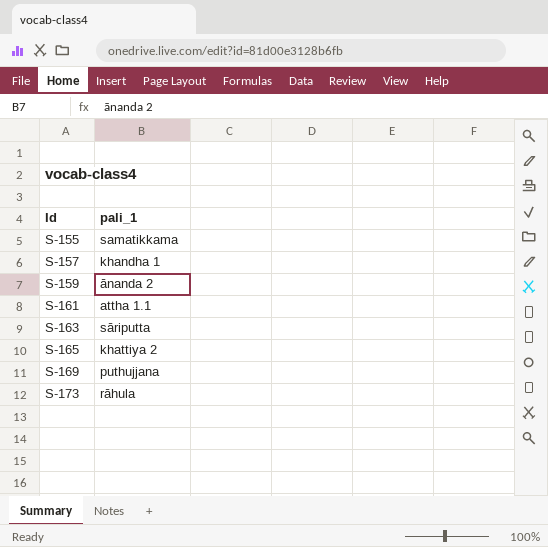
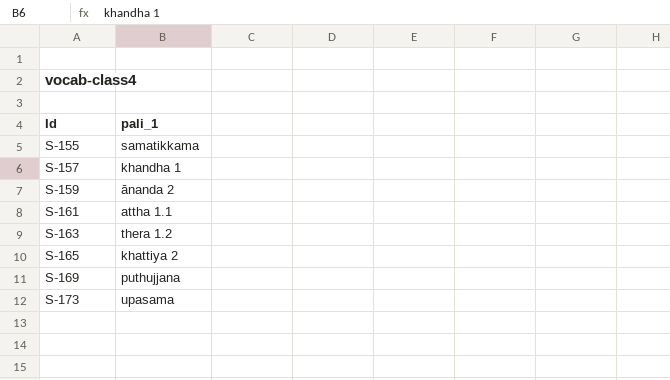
S-163 | pali_1: sāriputta -> thera 1.2
S-173 | pali_1: rāhula -> upasama

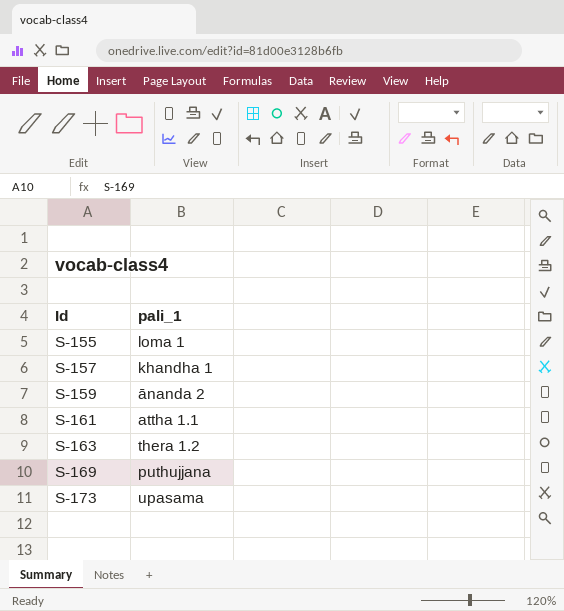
row S-165: khattiya 2 -> none
S-155 | pali_1: samatikkama -> loma 1

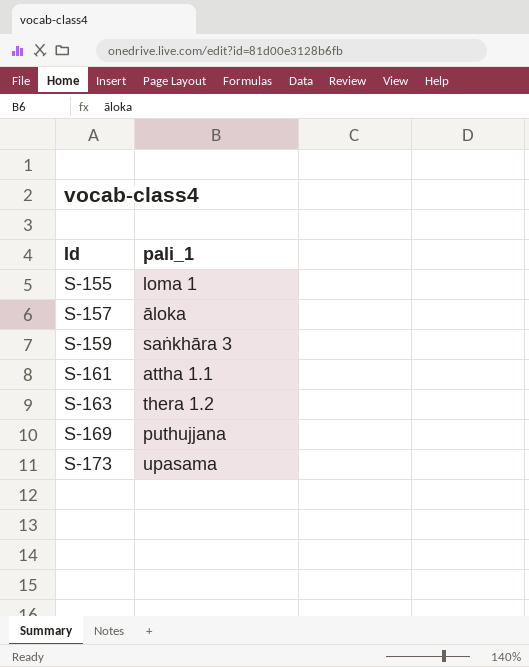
S-157 | pali_1: khandha 1 -> āloka
S-159 | pali_1: ānanda 2 -> saṅkhāra 3

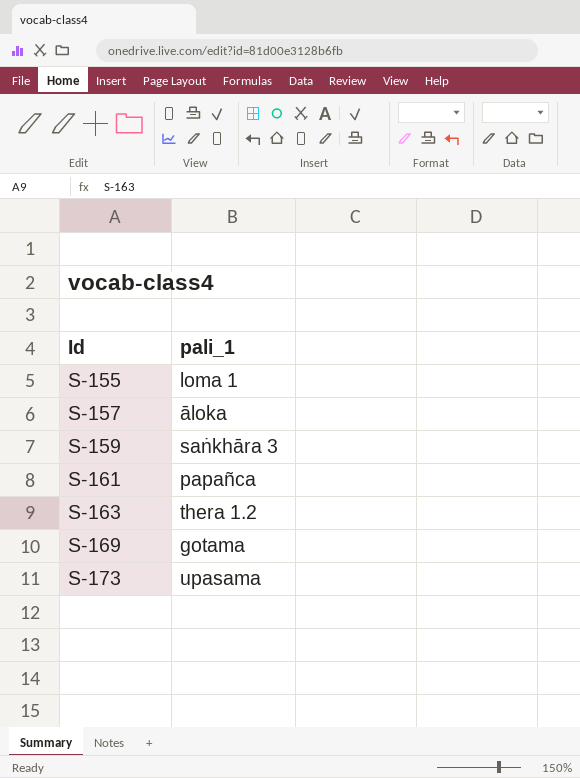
S-161 | pali_1: attha 1.1 -> papañca
S-169 | pali_1: puthujjana -> gotama

